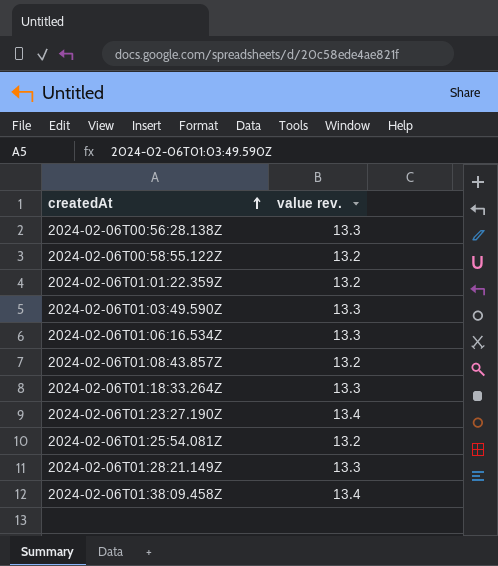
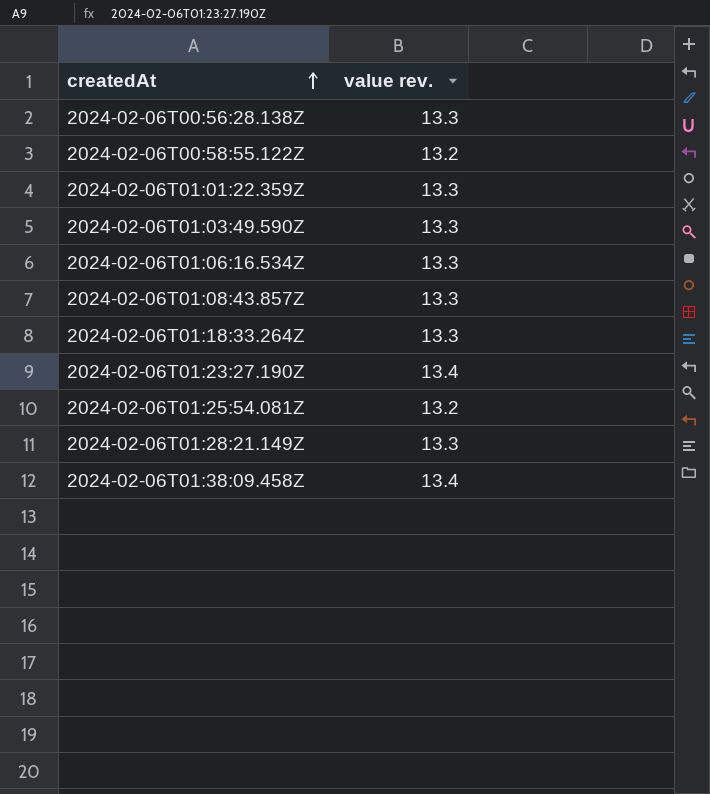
2024-02-06T01:01:22.359Z | value rev.: 13.2 -> 13.3
2024-02-06T01:08:43.857Z | value rev.: 13.2 -> 13.3

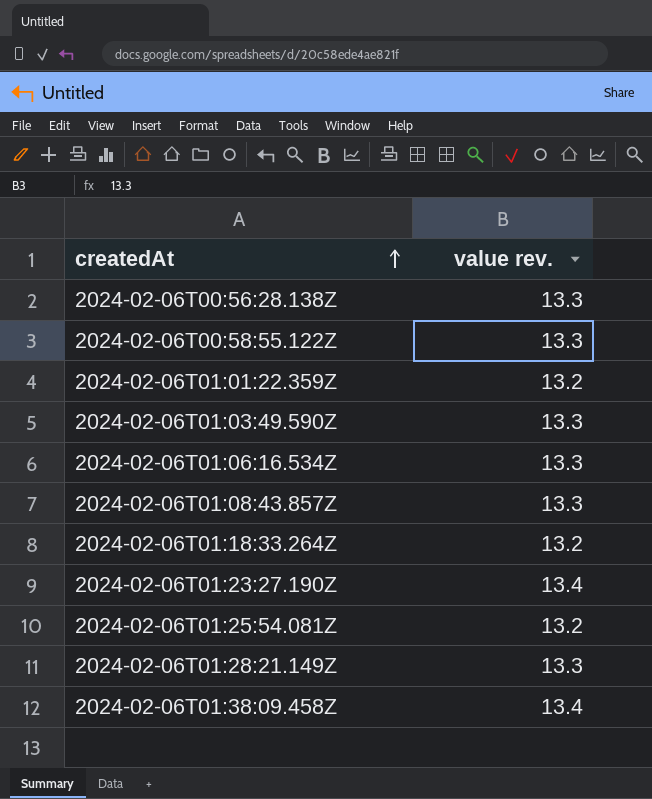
2024-02-06T00:58:55.122Z | value rev.: 13.2 -> 13.3
2024-02-06T01:01:22.359Z | value rev.: 13.3 -> 13.2
2024-02-06T01:18:33.264Z | value rev.: 13.3 -> 13.2

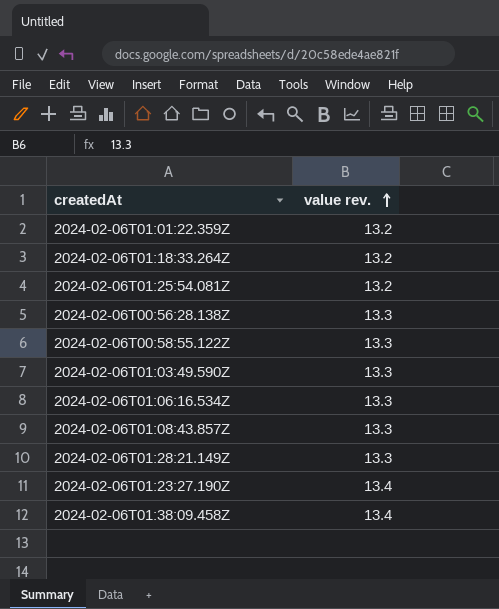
row order: createdAt ascending -> value rev. ascending

